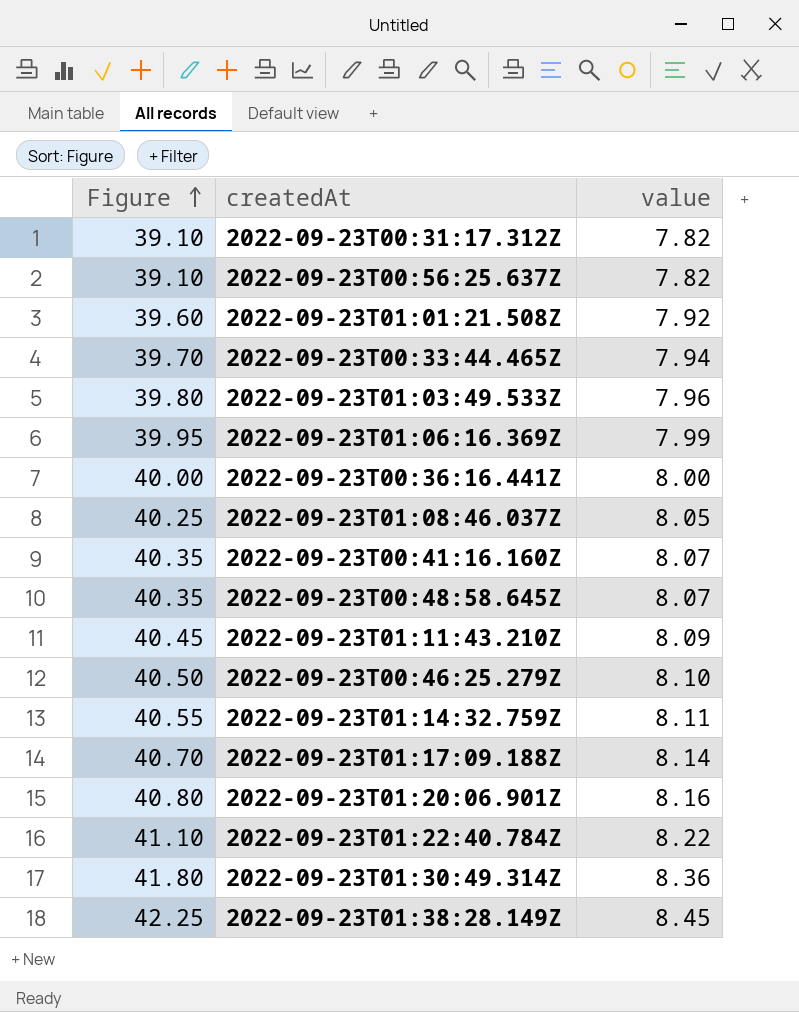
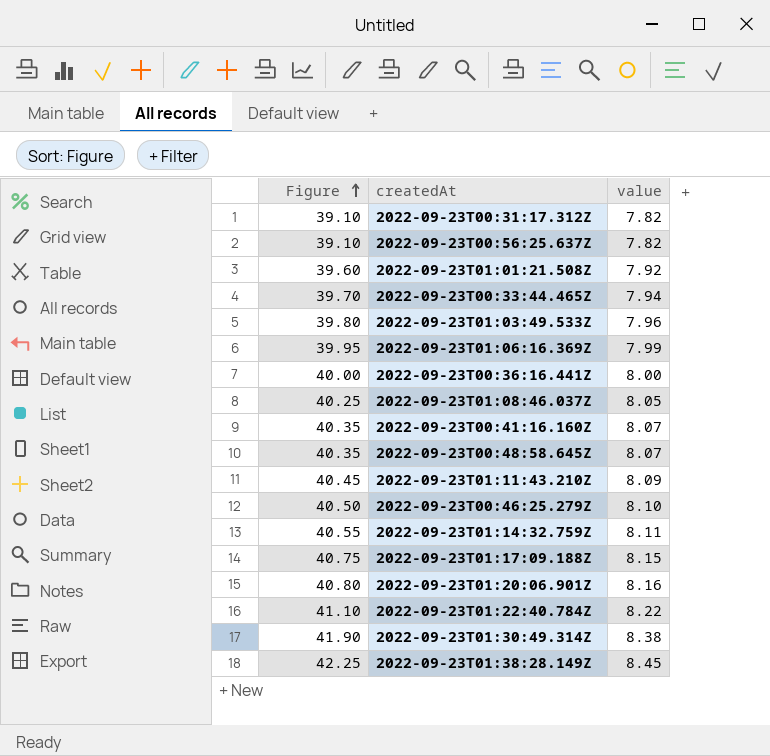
2022-09-23T01:17:09.188Z | Figure: 40.70 -> 40.75
2022-09-23T01:17:09.188Z | value: 8.14 -> 8.15
2022-09-23T01:30:49.314Z | Figure: 41.80 -> 41.90
2022-09-23T01:30:49.314Z | value: 8.36 -> 8.38

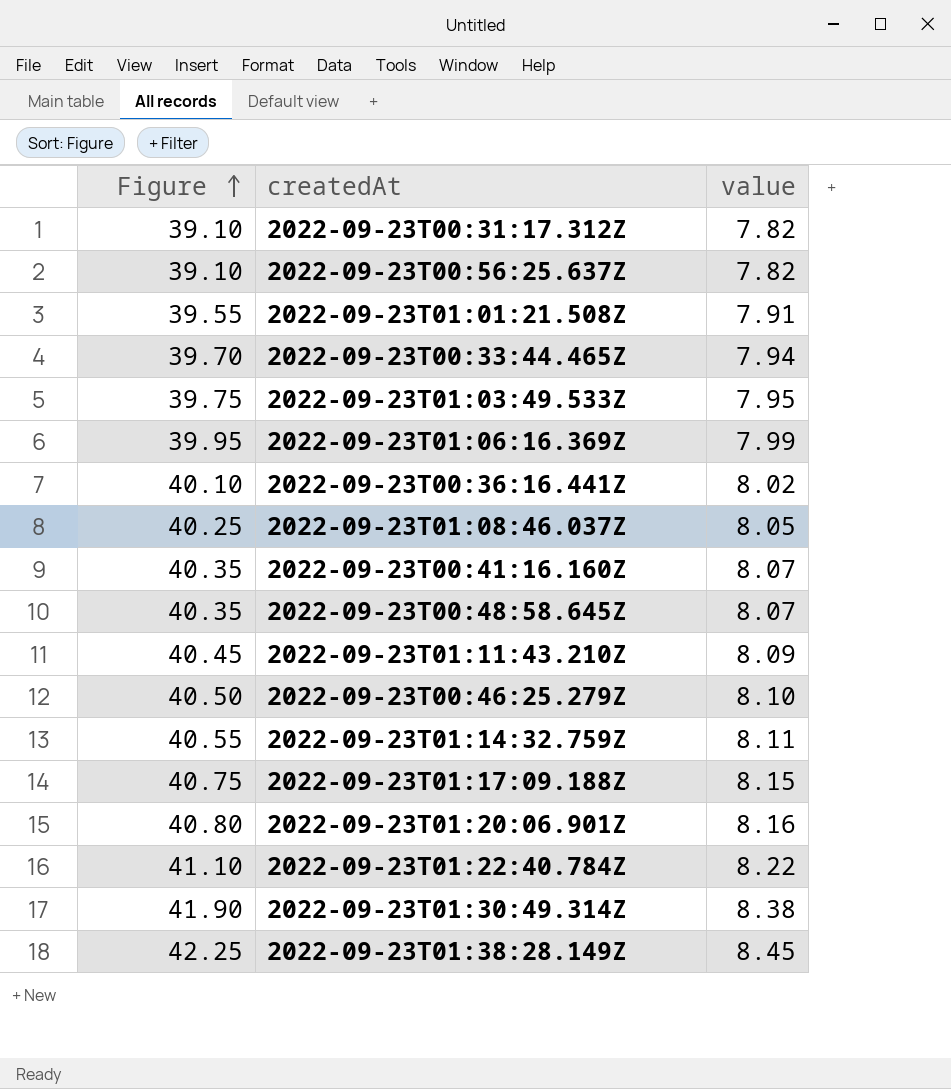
2022-09-23T01:01:21.508Z | Figure: 39.60 -> 39.55
2022-09-23T01:01:21.508Z | value: 7.92 -> 7.91
2022-09-23T01:03:49.533Z | Figure: 39.80 -> 39.75
2022-09-23T01:03:49.533Z | value: 7.96 -> 7.95
2022-09-23T00:36:16.441Z | Figure: 40.00 -> 40.10
2022-09-23T00:36:16.441Z | value: 8.00 -> 8.02

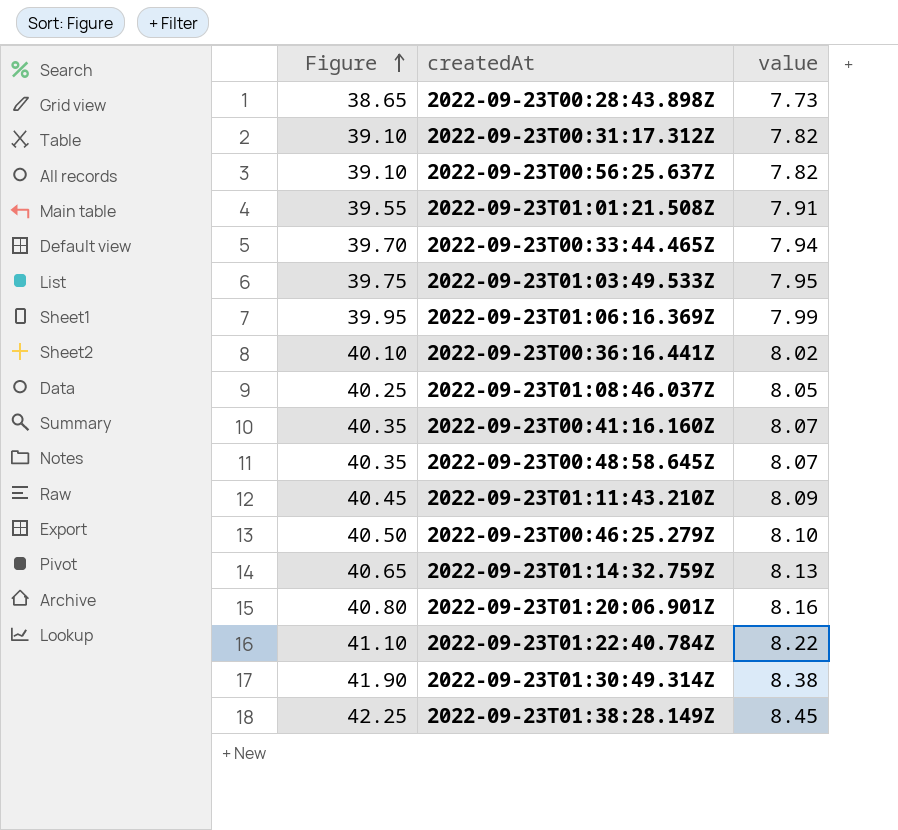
row 2022-09-23T01:17:09.188Z: 40.75 | 8.15 -> none
row 2022-09-23T00:28:43.898Z: none -> 38.65 | 7.73
2022-09-23T01:14:32.759Z | Figure: 40.55 -> 40.65
2022-09-23T01:14:32.759Z | value: 8.11 -> 8.13

